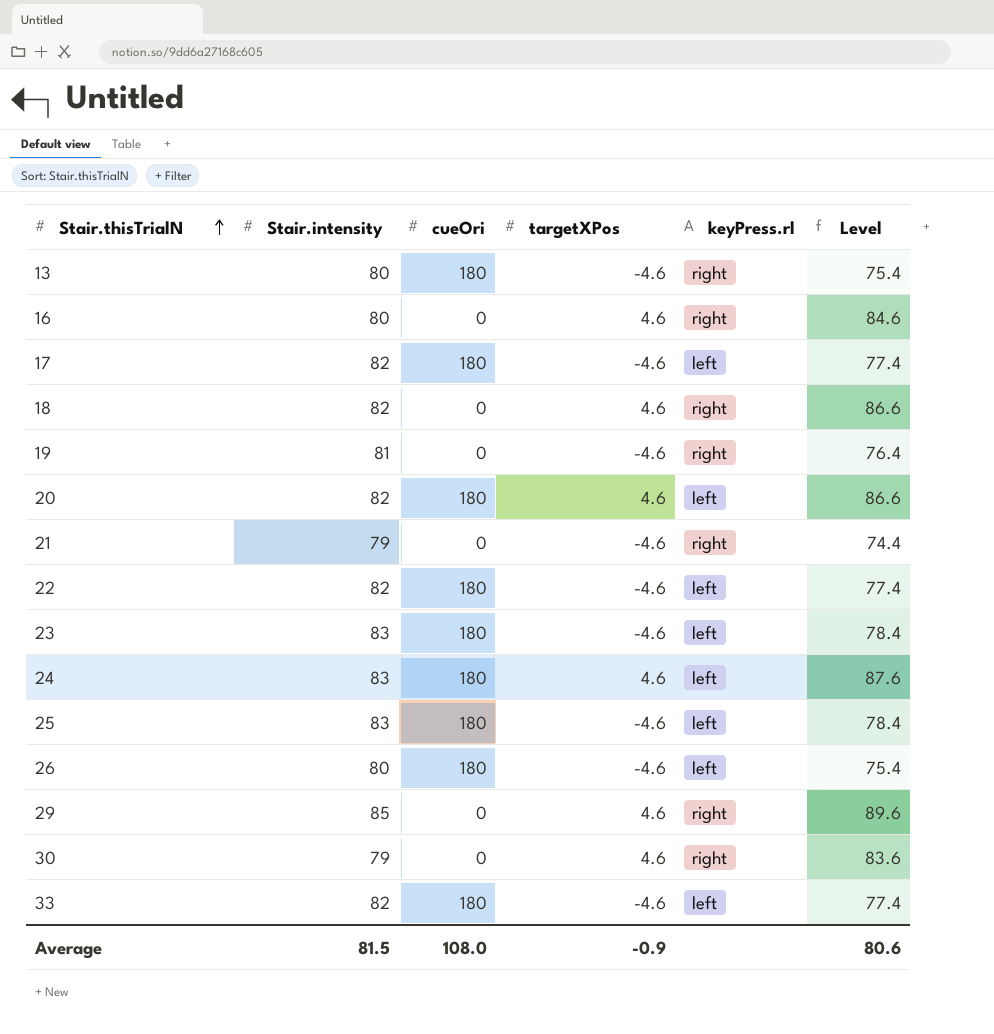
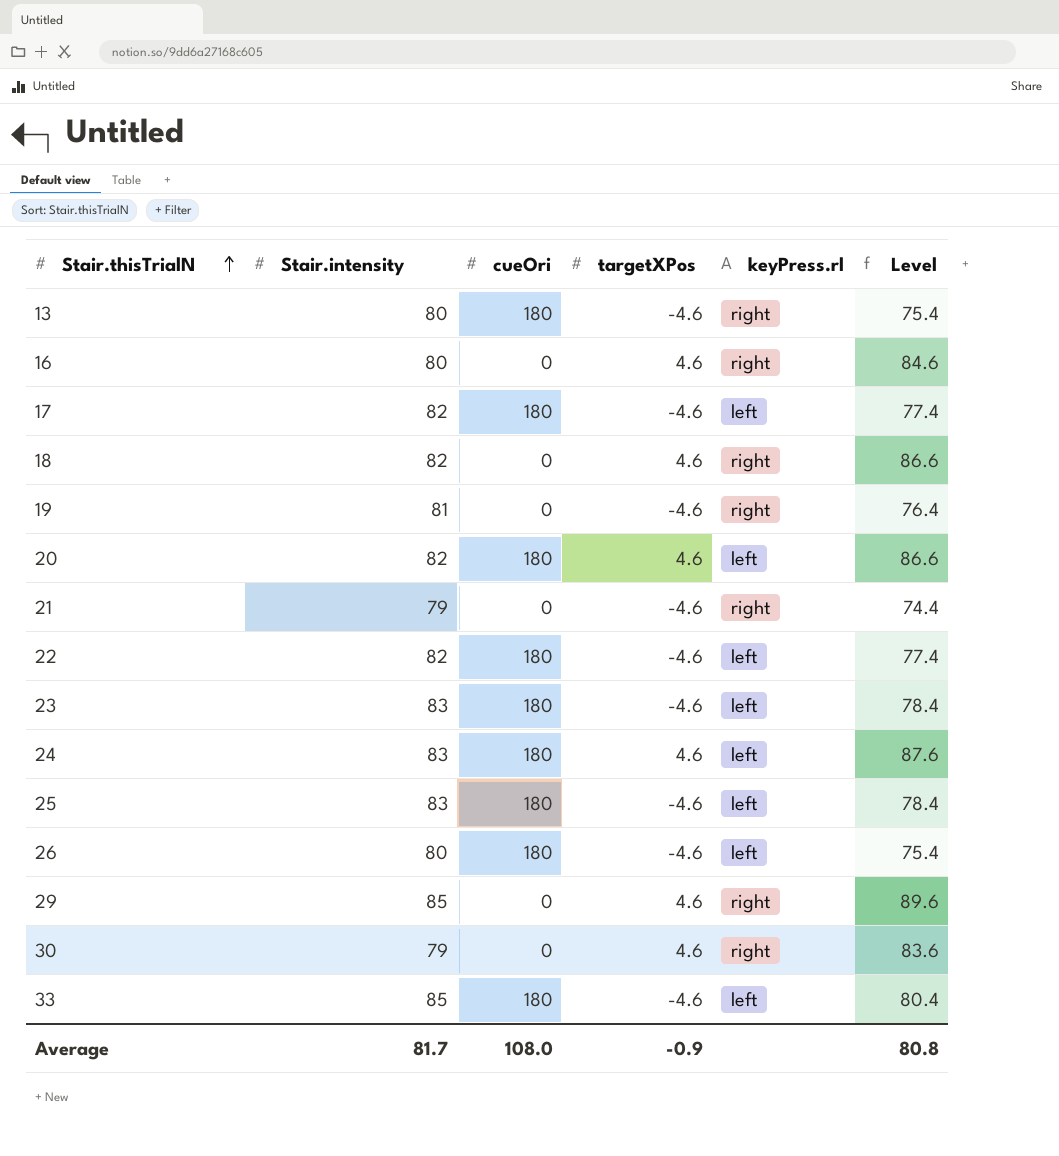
33 | Stair.intensity: 82 -> 85
33 | Level: 77.4 -> 80.4
Average | Stair.intensity: 81.5 -> 81.7
Average | Level: 80.6 -> 80.8

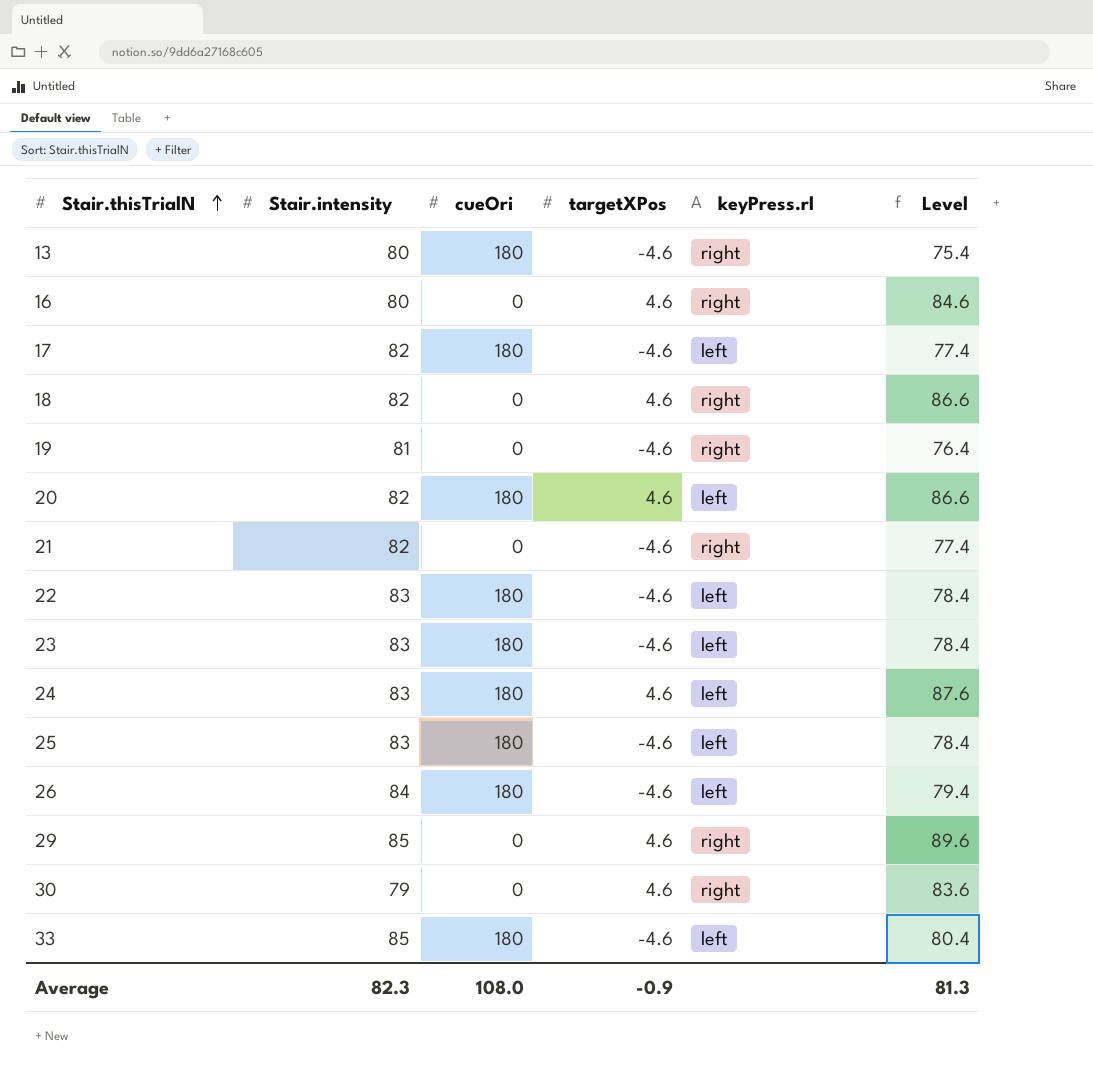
21 | Stair.intensity: 79 -> 82
21 | Level: 74.4 -> 77.4
22 | Stair.intensity: 82 -> 83
22 | Level: 77.4 -> 78.4
26 | Stair.intensity: 80 -> 84
26 | Level: 75.4 -> 79.4
Average | Stair.intensity: 81.7 -> 82.3
Average | Level: 80.8 -> 81.3

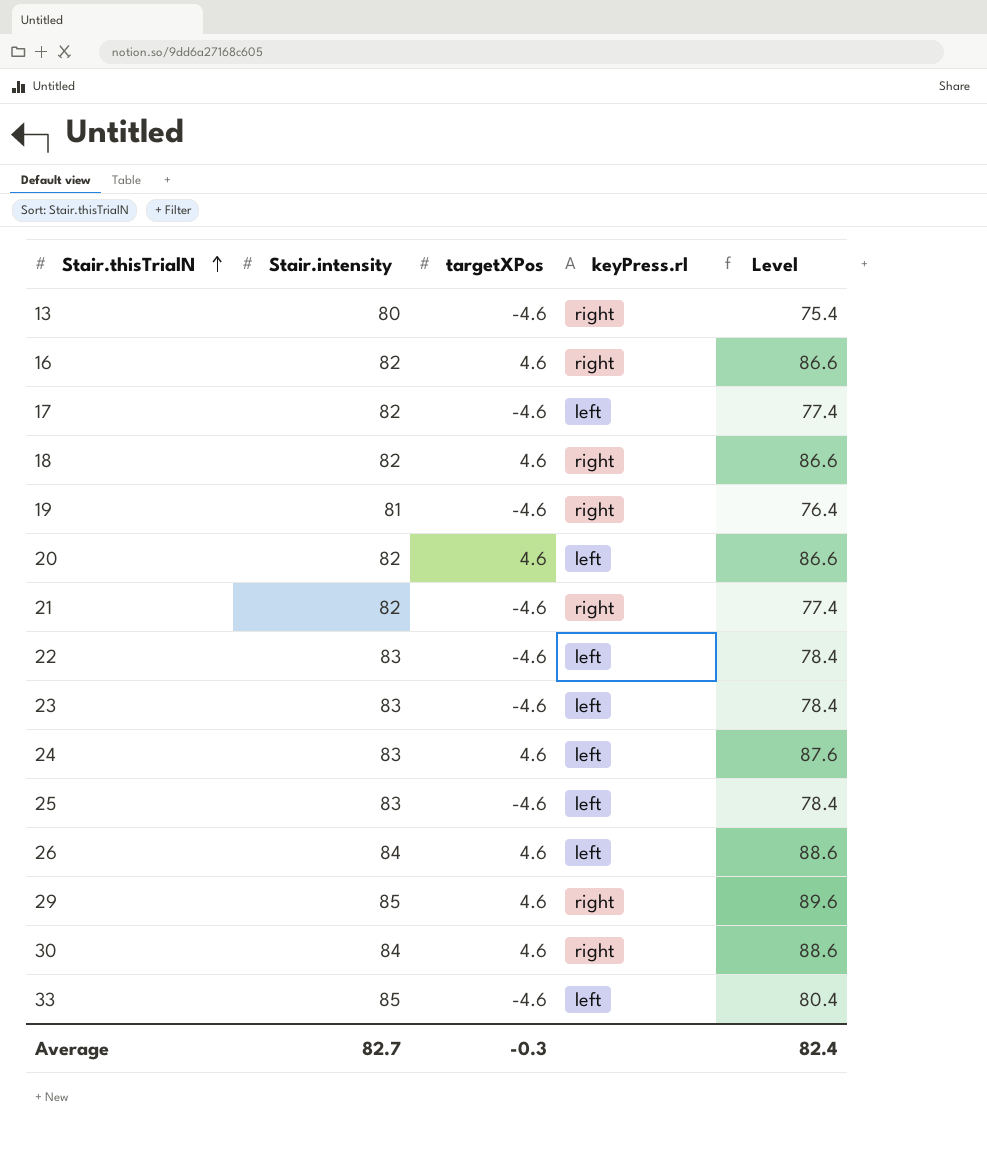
column cueOri | position: 3 -> none
16 | Stair.intensity: 80 -> 82
16 | Level: 84.6 -> 86.6
26 | targetXPos: -4.6 -> 4.6
26 | Level: 79.4 -> 88.6
30 | Stair.intensity: 79 -> 84
30 | Level: 83.6 -> 88.6
Average | Stair.intensity: 82.3 -> 82.7
Average | targetXPos: -0.9 -> -0.3
Average | Level: 81.3 -> 82.4

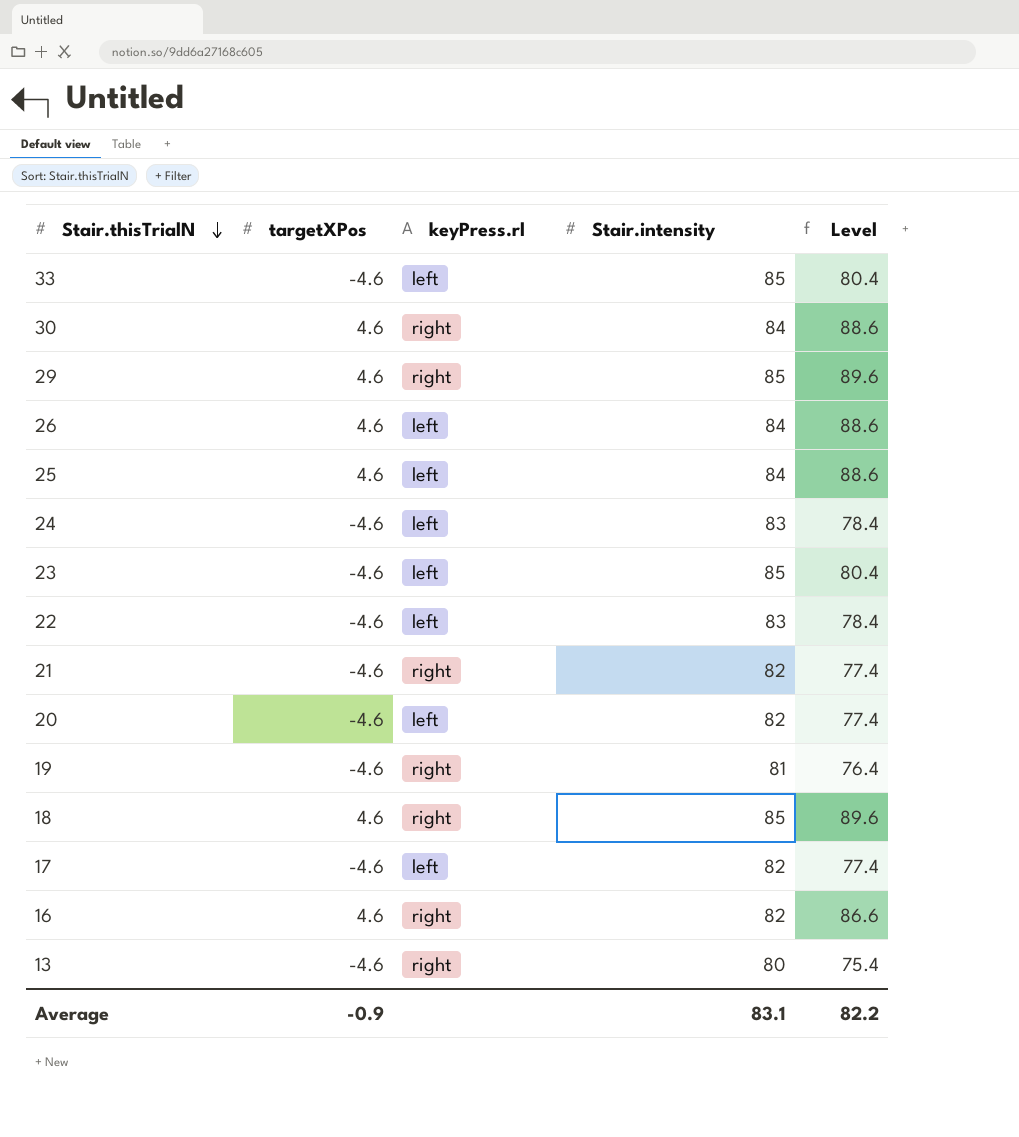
row order: Stair.thisTrialN ascending -> Stair.thisTrialN descending
column Stair.intensity | position: 2 -> 4
25 | targetXPos: -4.6 -> 4.6
25 | Stair.intensity: 83 -> 84
25 | Level: 78.4 -> 88.6
24 | targetXPos: 4.6 -> -4.6
24 | Level: 87.6 -> 78.4
23 | Stair.intensity: 83 -> 85
23 | Level: 78.4 -> 80.4
20 | targetXPos: 4.6 -> -4.6
20 | Level: 86.6 -> 77.4
18 | Stair.intensity: 82 -> 85
18 | Level: 86.6 -> 89.6
Average | targetXPos: -0.3 -> -0.9
Average | Stair.intensity: 82.7 -> 83.1
Average | Level: 82.4 -> 82.2

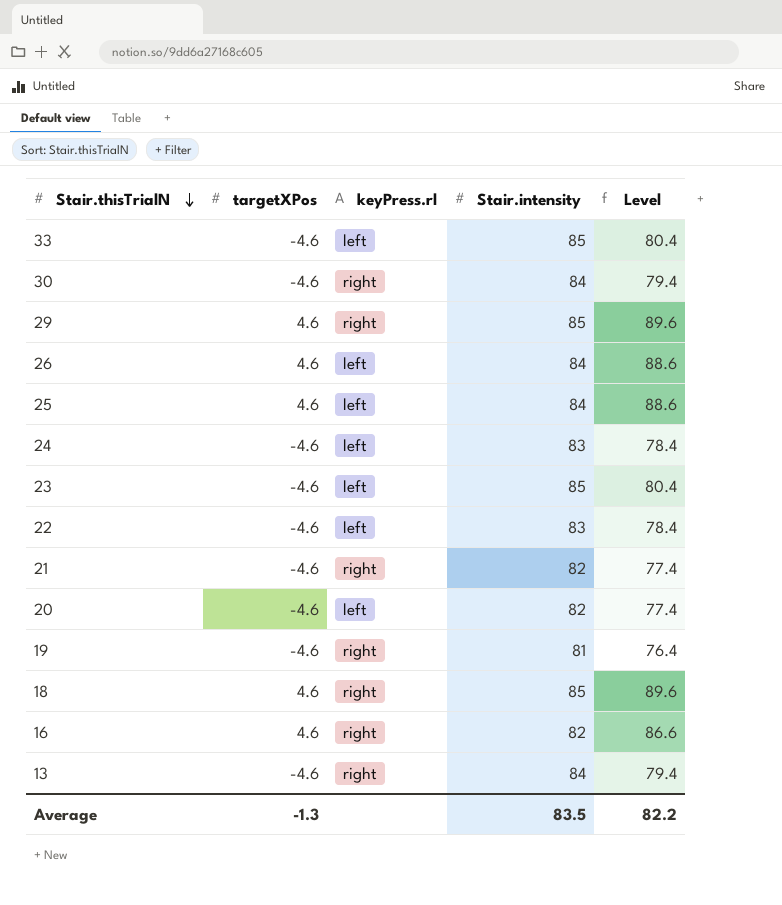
row 17: -4.6 | left | 82 | 77.4 -> none
30 | targetXPos: 4.6 -> -4.6
30 | Level: 88.6 -> 79.4
13 | Stair.intensity: 80 -> 84
13 | Level: 75.4 -> 79.4
Average | targetXPos: -0.9 -> -1.3
Average | Stair.intensity: 83.1 -> 83.5

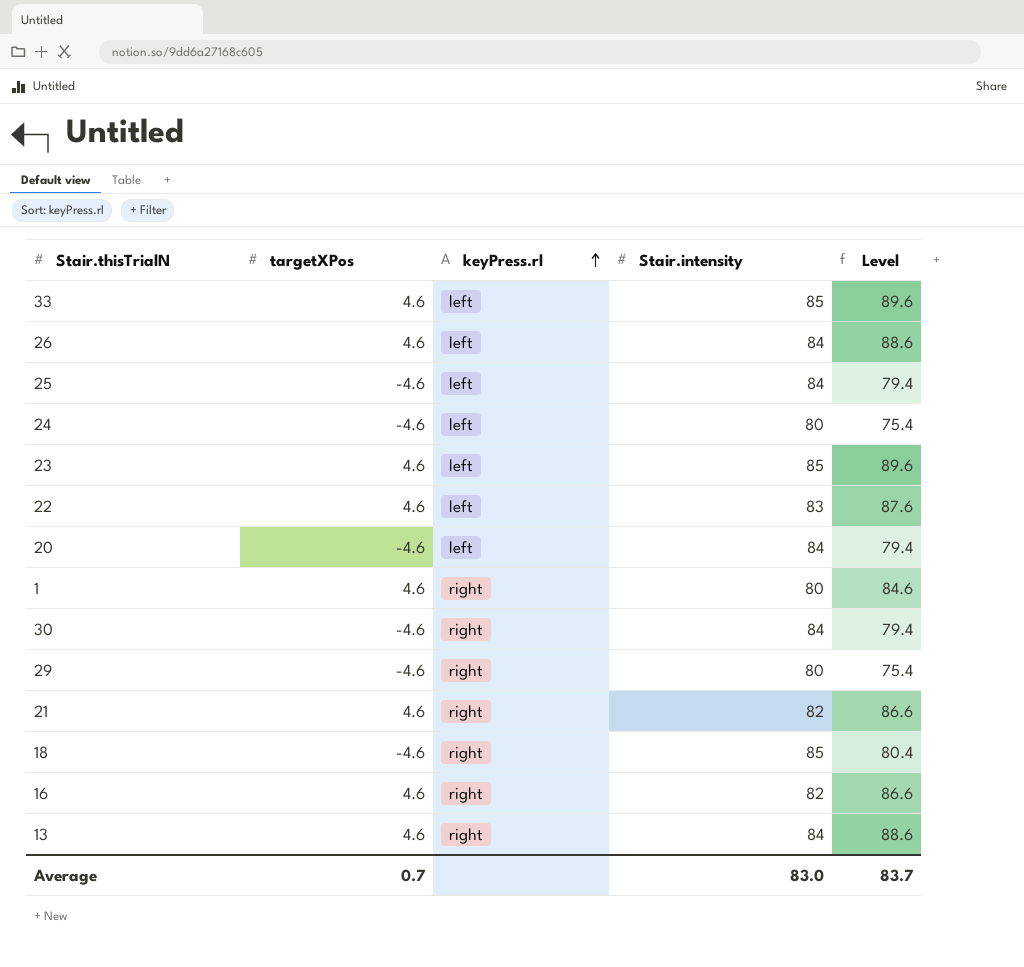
row order: Stair.thisTrialN descending -> keyPress.rl ascending
row 19: -4.6 | right | 81 | 76.4 -> none
33 | targetXPos: -4.6 -> 4.6
33 | Level: 80.4 -> 89.6
25 | targetXPos: 4.6 -> -4.6
25 | Level: 88.6 -> 79.4
24 | Stair.intensity: 83 -> 80
24 | Level: 78.4 -> 75.4
23 | targetXPos: -4.6 -> 4.6
23 | Level: 80.4 -> 89.6
22 | targetXPos: -4.6 -> 4.6
22 | Level: 78.4 -> 87.6
20 | Stair.intensity: 82 -> 84
20 | Level: 77.4 -> 79.4
row 1: none -> 4.6 | right | 80 | 84.6
29 | targetXPos: 4.6 -> -4.6
29 | Stair.intensity: 85 -> 80
29 | Level: 89.6 -> 75.4
21 | targetXPos: -4.6 -> 4.6
21 | Level: 77.4 -> 86.6
18 | targetXPos: 4.6 -> -4.6
18 | Level: 89.6 -> 80.4
13 | targetXPos: -4.6 -> 4.6
13 | Level: 79.4 -> 88.6
Average | targetXPos: -1.3 -> 0.7
Average | Stair.intensity: 83.5 -> 83.0
Average | Level: 82.2 -> 83.7

